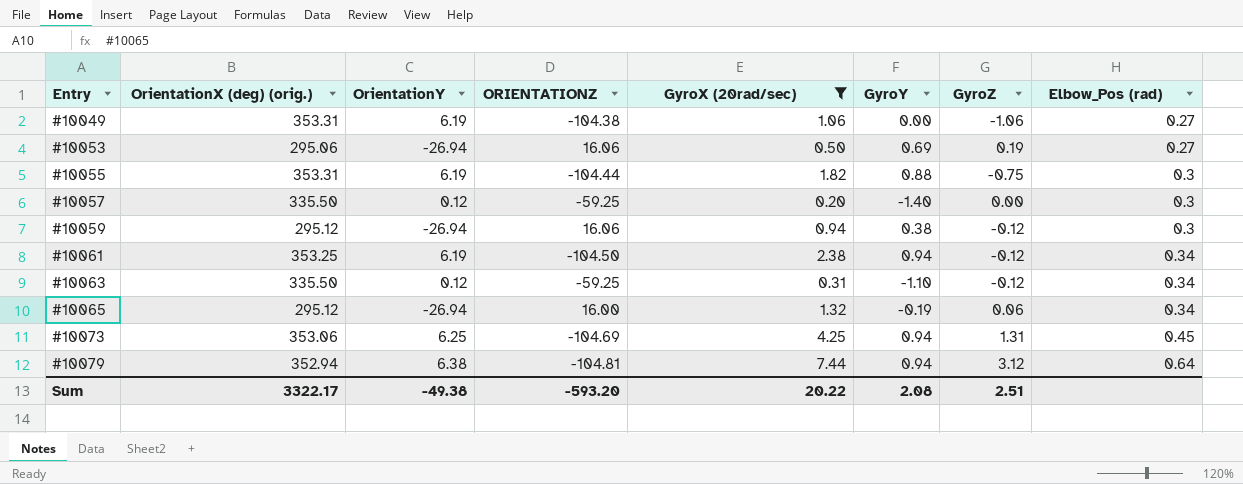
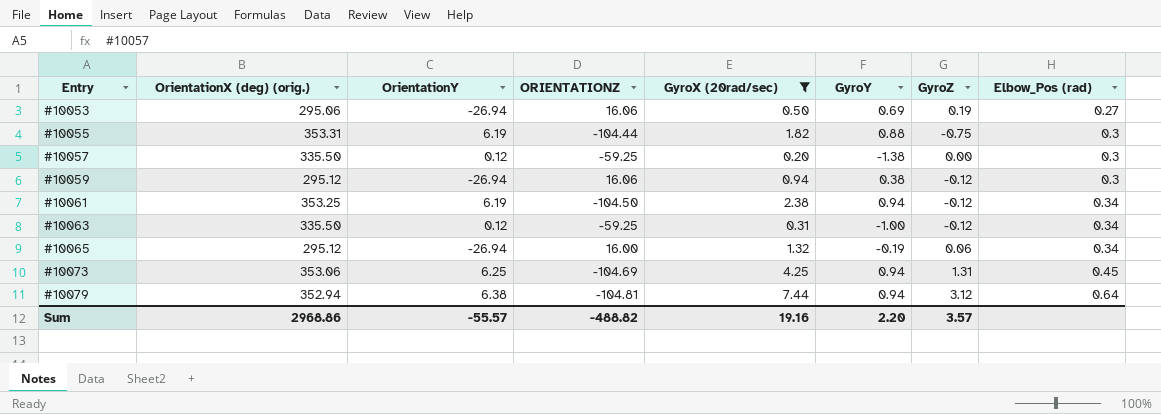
row #10049: 353.31 | 6.19 | -104.38 | 1.06 | 0.00 | -1.06 | 0.27 -> none
#10057 | GyroY: -1.40 -> -1.38
#10063 | GyroY: -1.10 -> -1.00
Sum | OrientationX (deg) (orig.): 3322.17 -> 2968.86
Sum | OrientationY: -49.38 -> -55.57
Sum | ORIENTATIONZ: -593.20 -> -488.82
Sum | GyroX (20rad/sec): 20.22 -> 19.16
Sum | GyroY: 2.08 -> 2.20
Sum | GyroZ: 2.51 -> 3.57

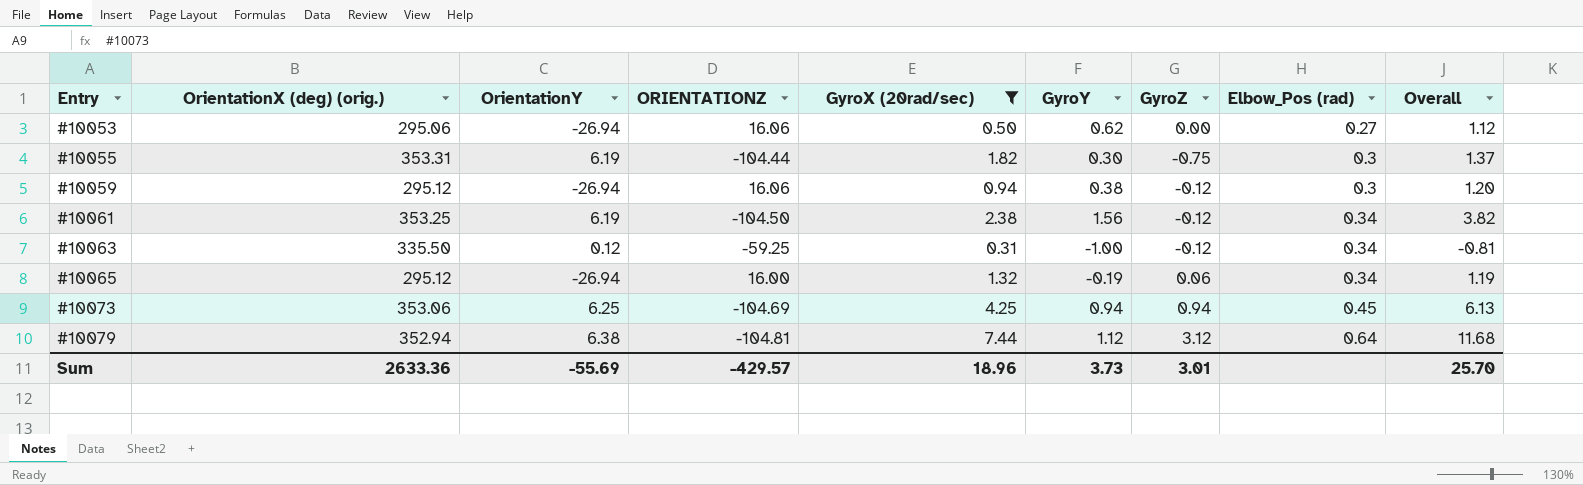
column Overall | formula: none -> [GyroX (20rad/sec)] + [GyroY] + [GyroZ]
row #10057: 335.50 | 0.12 | -59.25 | 0.20 | -1.38 | 0.00 | 0.3 -> none
#10053 | GyroY: 0.69 -> 0.62
#10053 | GyroZ: 0.19 -> 0.00
#10055 | GyroY: 0.88 -> 0.30
#10061 | GyroY: 0.94 -> 1.56
#10073 | GyroZ: 1.31 -> 0.94
#10079 | GyroY: 0.94 -> 1.12
Sum | OrientationX (deg) (orig.): 2968.86 -> 2633.36
Sum | OrientationY: -55.57 -> -55.69
Sum | ORIENTATIONZ: -488.82 -> -429.57
Sum | GyroX (20rad/sec): 19.16 -> 18.96
Sum | GyroY: 2.20 -> 3.73
Sum | GyroZ: 3.57 -> 3.01

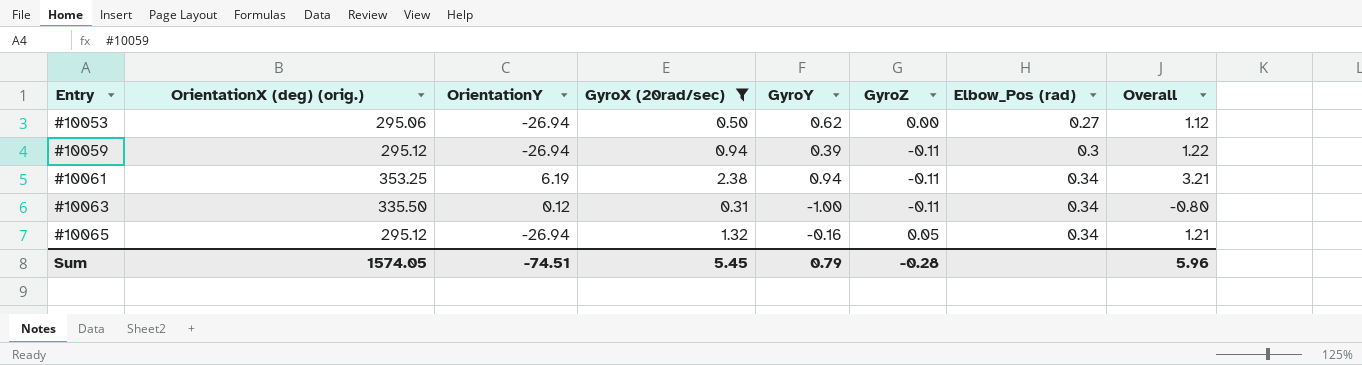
column ORIENTATIONZ | position: 4 -> none
row #10055: 353.31 | 6.19 | -104.44 | 1.82 | 0.30 | -0.75 | 0.3 | 1.37 -> none
row #10073: 353.06 | 6.25 | -104.69 | 4.25 | 0.94 | 0.94 | 0.45 | 6.13 -> none
row #10079: 352.94 | 6.38 | -104.81 | 7.44 | 1.12 | 3.12 | 0.64 | 11.68 -> none
#10059 | GyroY: 0.38 -> 0.39
#10059 | GyroZ: -0.12 -> -0.11
#10059 | Overall: 1.20 -> 1.22
#10061 | GyroY: 1.56 -> 0.94
#10061 | GyroZ: -0.12 -> -0.11
#10061 | Overall: 3.82 -> 3.21
#10063 | GyroZ: -0.12 -> -0.11
#10063 | Overall: -0.81 -> -0.80
#10065 | GyroY: -0.19 -> -0.16
#10065 | GyroZ: 0.06 -> 0.05
#10065 | Overall: 1.19 -> 1.21
Sum | OrientationX (deg) (orig.): 2633.36 -> 1574.05
Sum | OrientationY: -55.69 -> -74.51
Sum | GyroX (20rad/sec): 18.96 -> 5.45
Sum | GyroY: 3.73 -> 0.79
Sum | GyroZ: 3.01 -> -0.28
Sum | Overall: 25.70 -> 5.96

